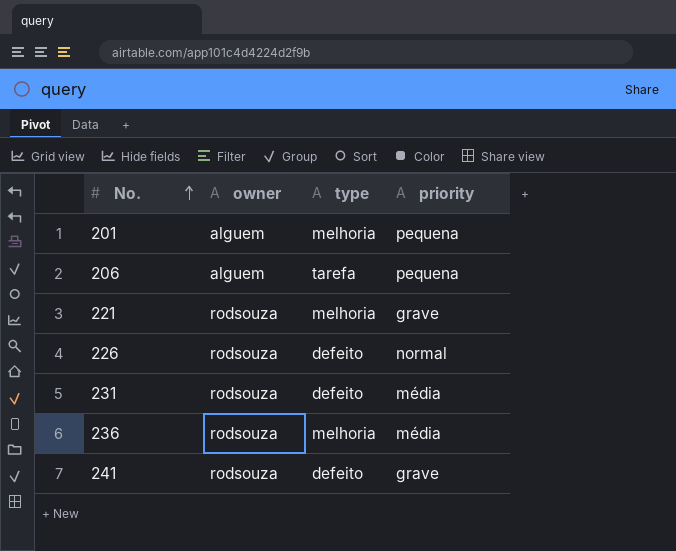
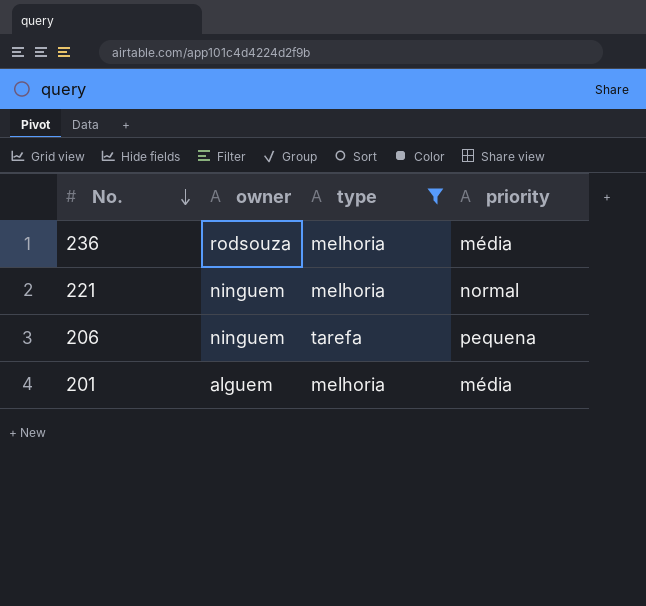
filter: none -> type != defeito
row order: No. ascending -> No. descending
221 | owner: rodsouza -> ninguem
221 | priority: grave -> normal
206 | owner: alguem -> ninguem
201 | priority: pequena -> média

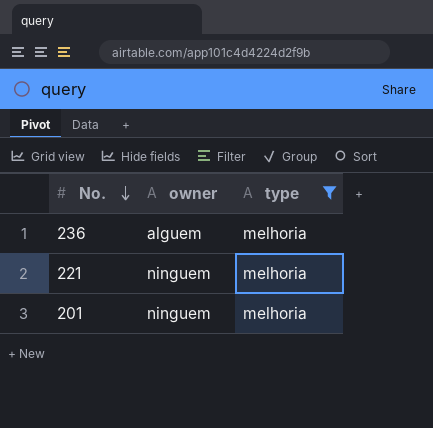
column priority | position: 4 -> none
row 206: ninguem | tarefa | pequena -> none
236 | owner: rodsouza -> alguem
201 | owner: alguem -> ninguem

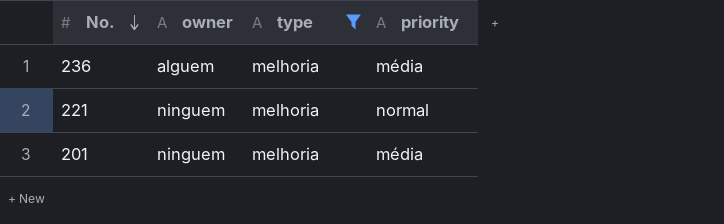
column priority | position: none -> 4

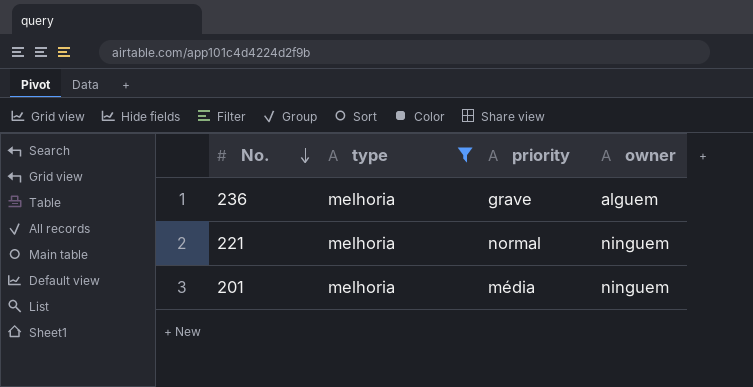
column owner | position: 2 -> 4
236 | priority: média -> grave

